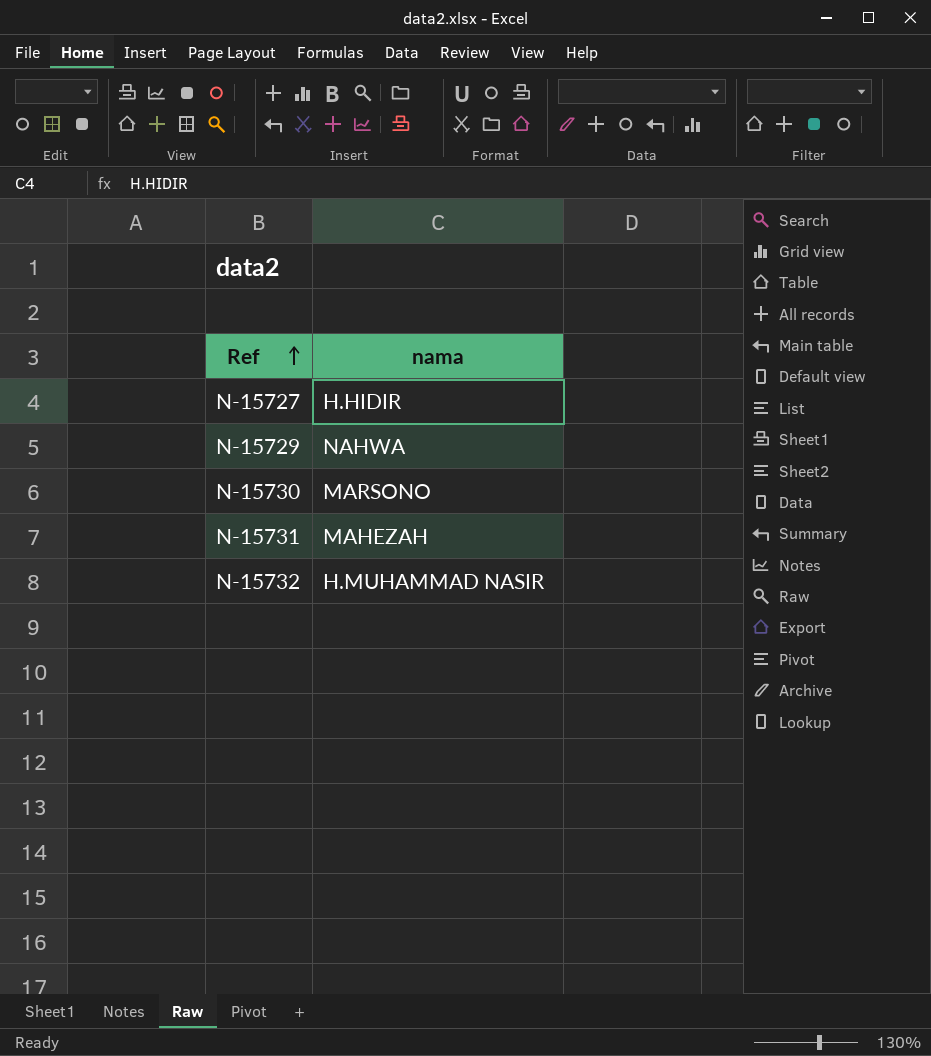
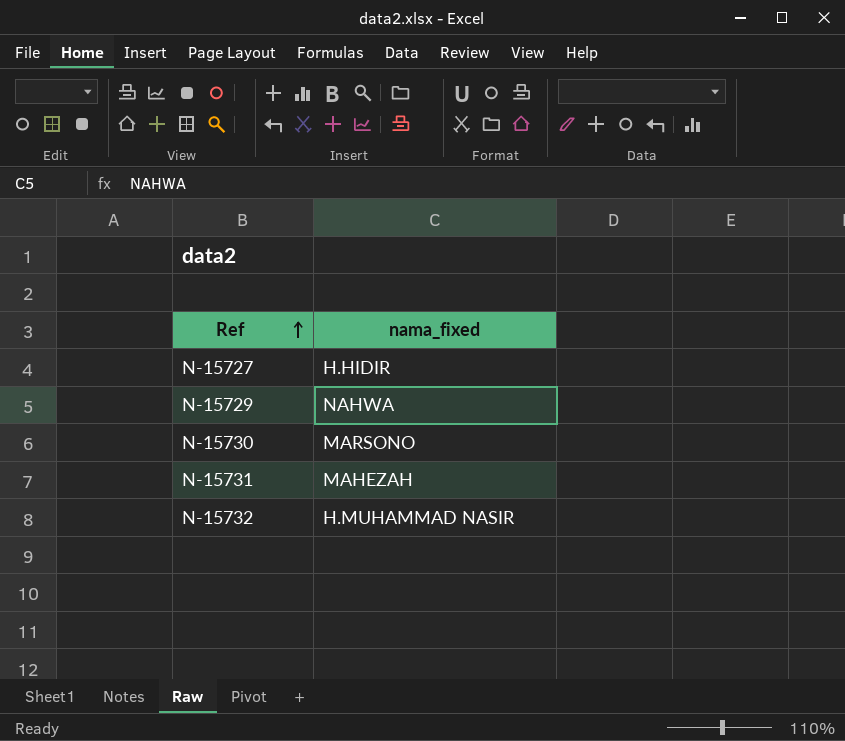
column name: nama -> nama_fixed

